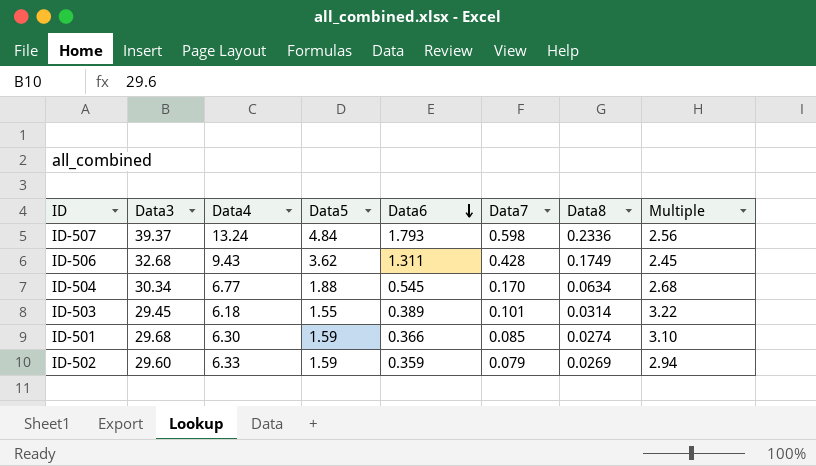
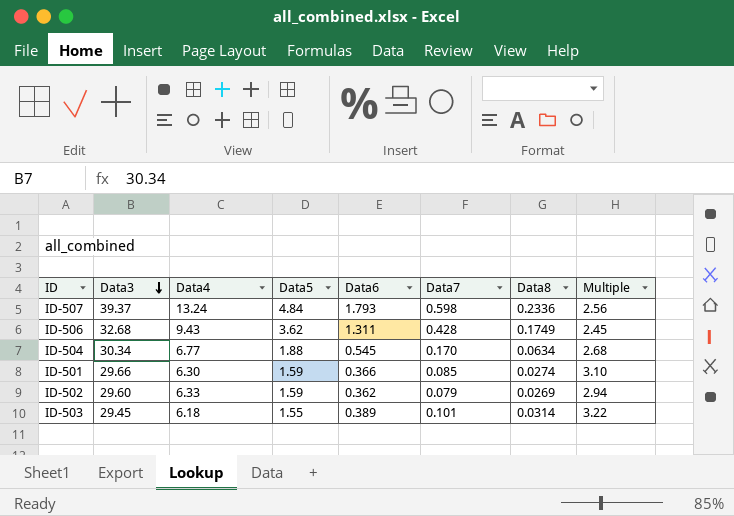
row order: Data6 descending -> Data3 descending
ID-501 | Data3: 29.68 -> 29.66
ID-502 | Data6: 0.359 -> 0.362

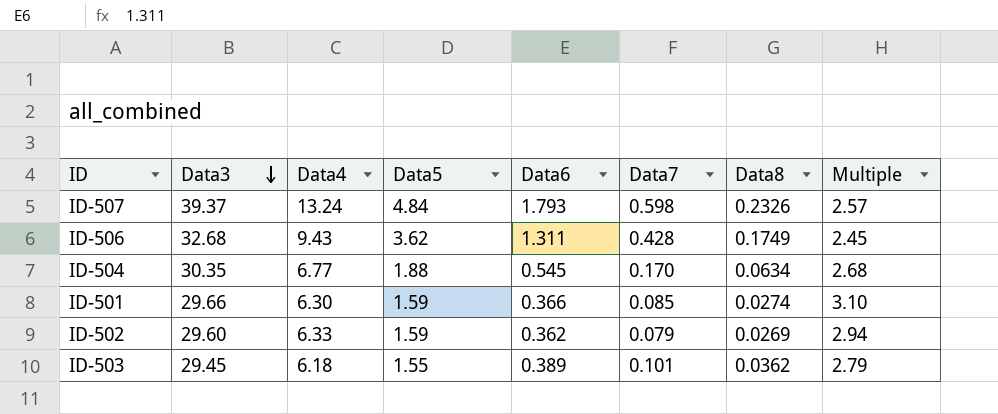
ID-507 | Data8: 0.2336 -> 0.2326
ID-507 | Multiple: 2.56 -> 2.57
ID-504 | Data3: 30.34 -> 30.35
ID-503 | Data8: 0.0314 -> 0.0362
ID-503 | Multiple: 3.22 -> 2.79

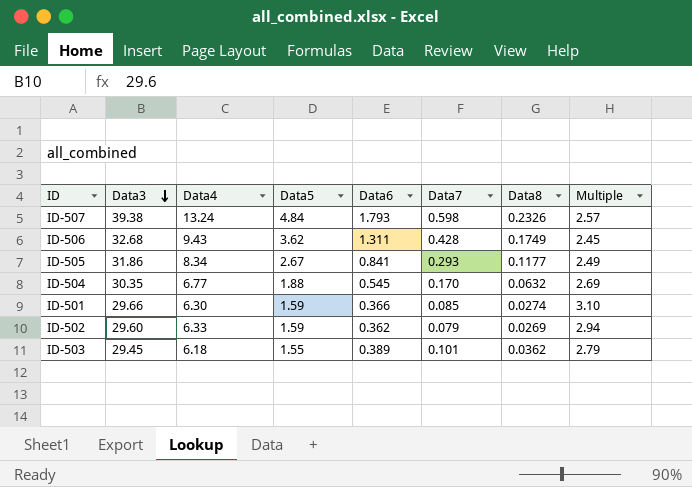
ID-507 | Data3: 39.37 -> 39.38
row ID-505: none -> 31.86 | 8.34 | 2.67 | 0.841 | 0.293 | 0.1177 | 2.49
ID-504 | Data8: 0.0634 -> 0.0632
ID-504 | Multiple: 2.68 -> 2.69

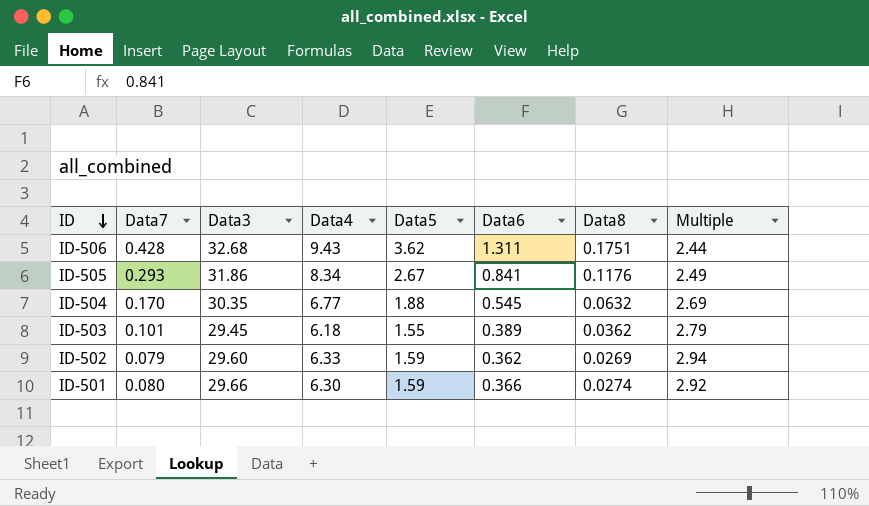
row order: Data3 descending -> ID descending
column Data7 | position: 6 -> 2
row ID-507: 39.38 | 13.24 | 4.84 | 1.793 | 0.598 | 0.2326 | 2.57 -> none
ID-506 | Data8: 0.1749 -> 0.1751
ID-506 | Multiple: 2.45 -> 2.44
ID-505 | Data8: 0.1177 -> 0.1176
ID-501 | Data7: 0.085 -> 0.080
ID-501 | Multiple: 3.10 -> 2.92

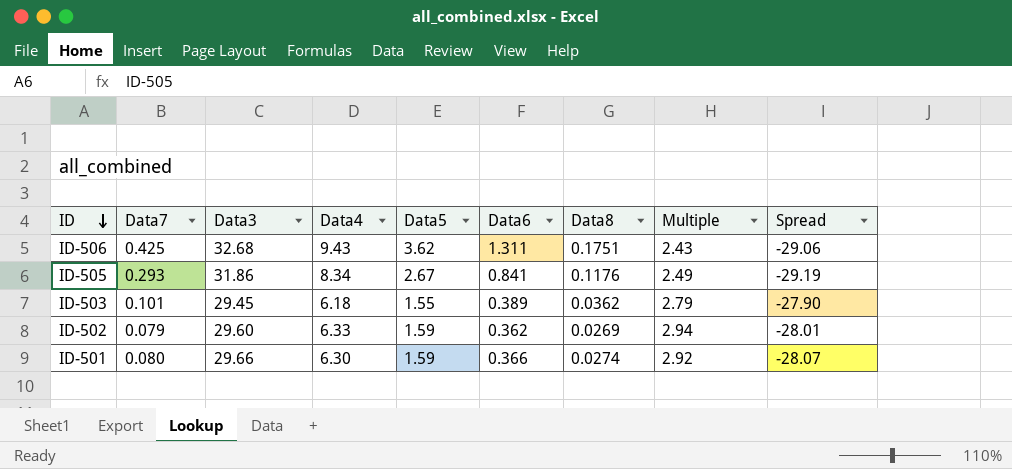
column Spread | formula: none -> [Data5] - [Data3]
row ID-504: 0.170 | 30.35 | 6.77 | 1.88 | 0.545 | 0.0632 | 2.69 -> none
ID-506 | Data7: 0.428 -> 0.425
ID-506 | Multiple: 2.44 -> 2.43

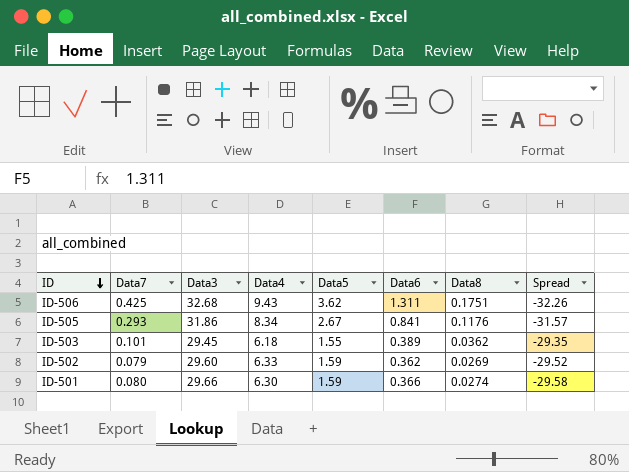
column Multiple | formula: [Data7] / [Data8] -> none
column Spread | formula: [Data5] - [Data3] -> [Data7] - [Data3]

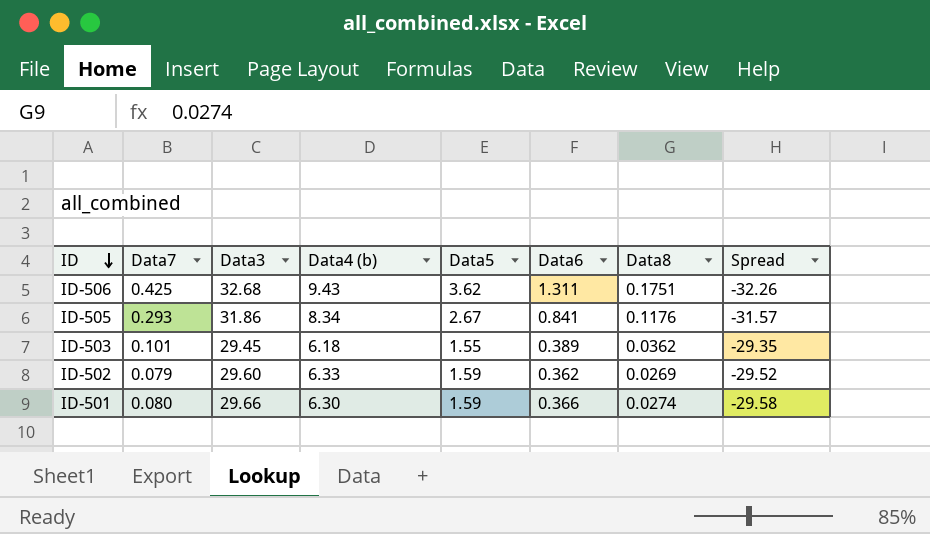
column name: Data4 -> Data4 (b)

